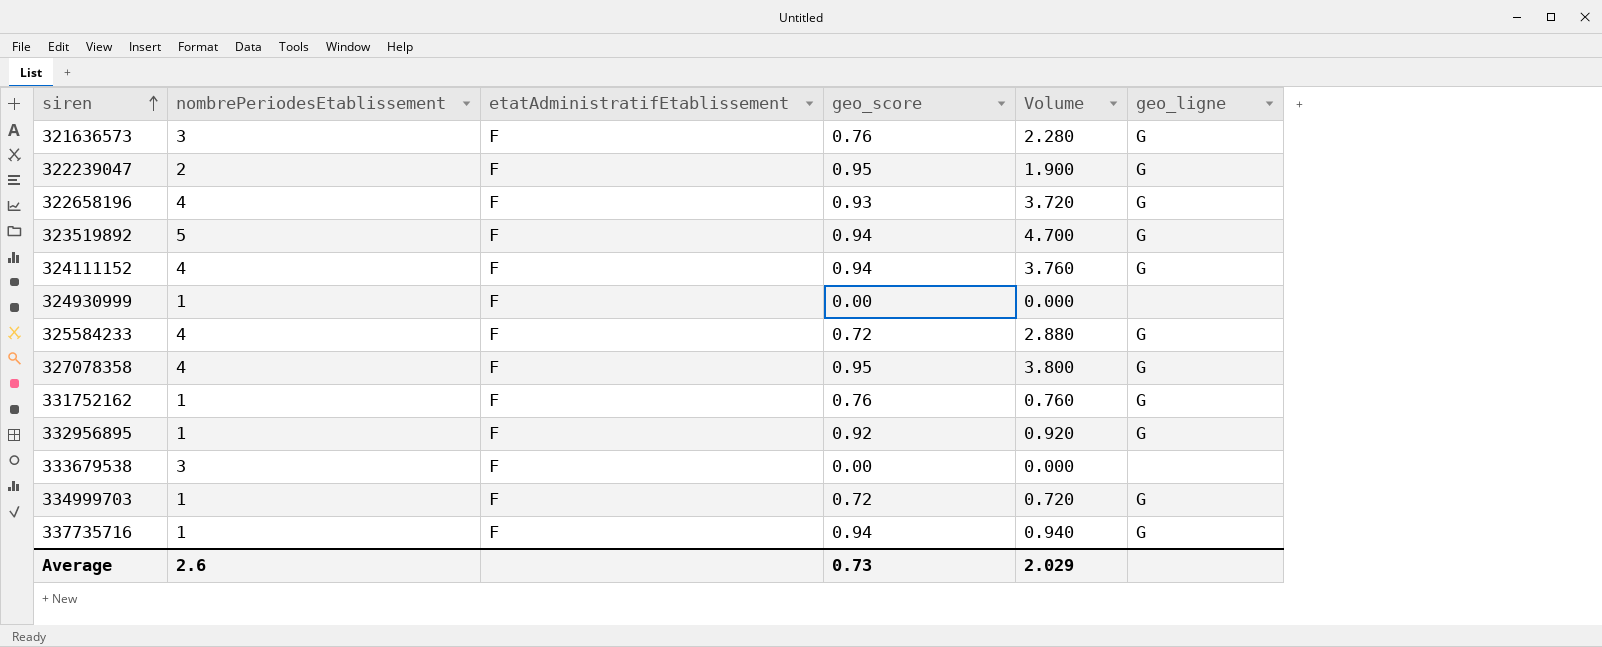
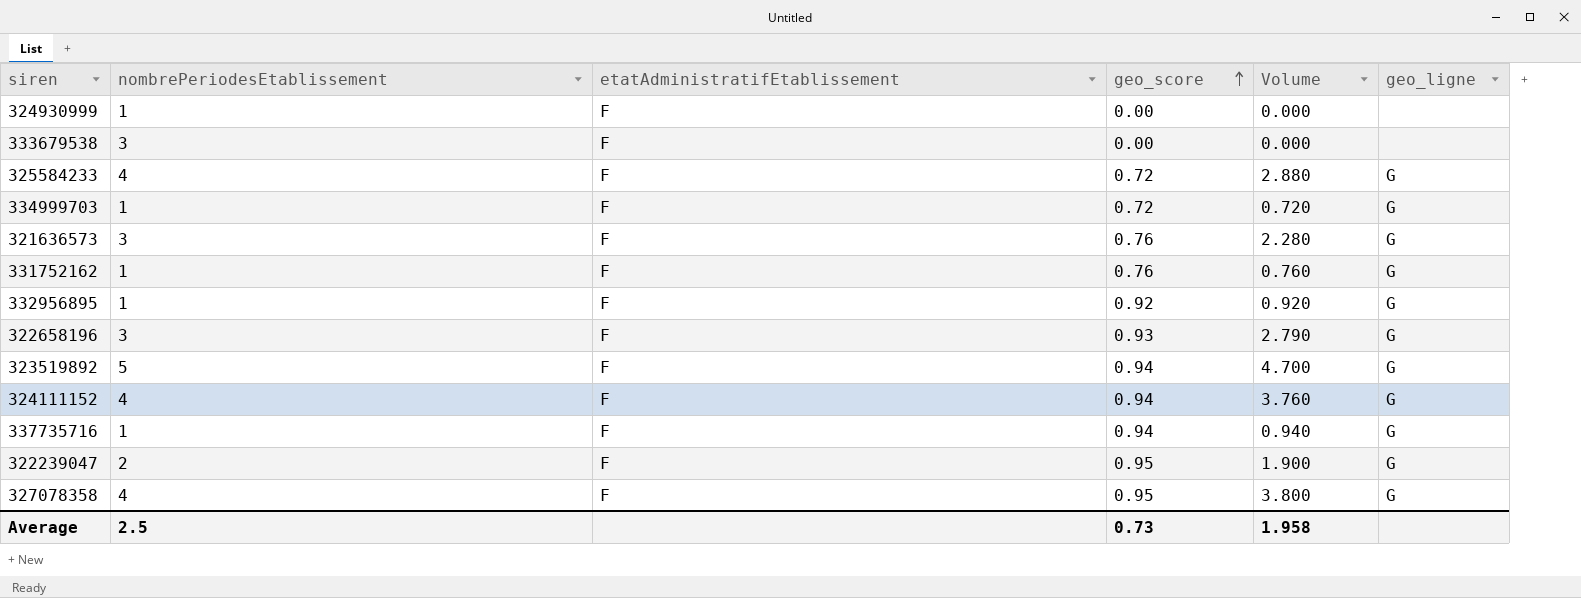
row order: siren ascending -> geo_score ascending
322658196 | nombrePeriodesEtablissement: 4 -> 3
322658196 | Volume: 3.720 -> 2.790
Average | nombrePeriodesEtablissement: 2.6 -> 2.5
Average | Volume: 2.029 -> 1.958

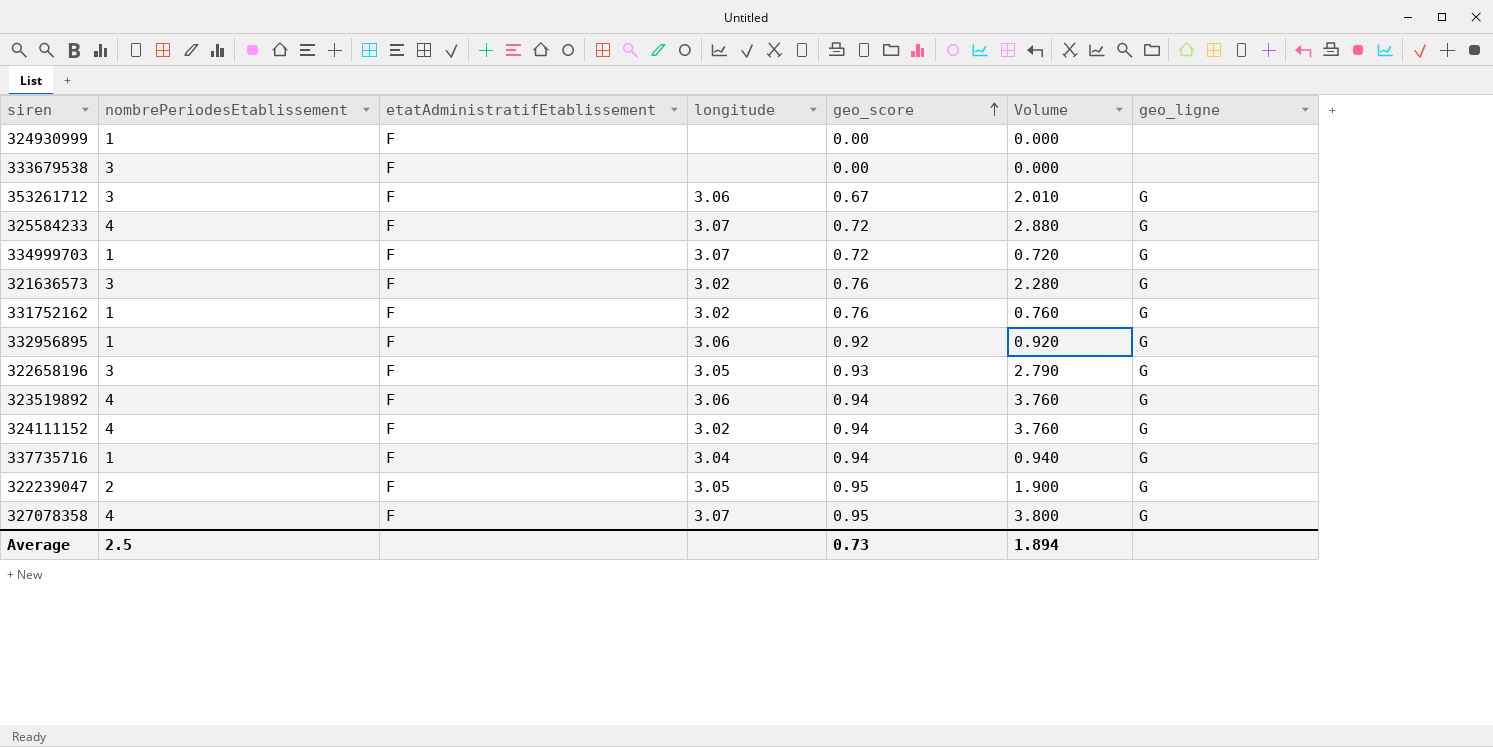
column longitude | position: none -> 4
row 353261712: none -> 3 | F | 3.06 | 0.67 | 2.010 | G
323519892 | nombrePeriodesEtablissement: 5 -> 4
323519892 | Volume: 4.700 -> 3.760
Average | Volume: 1.958 -> 1.894

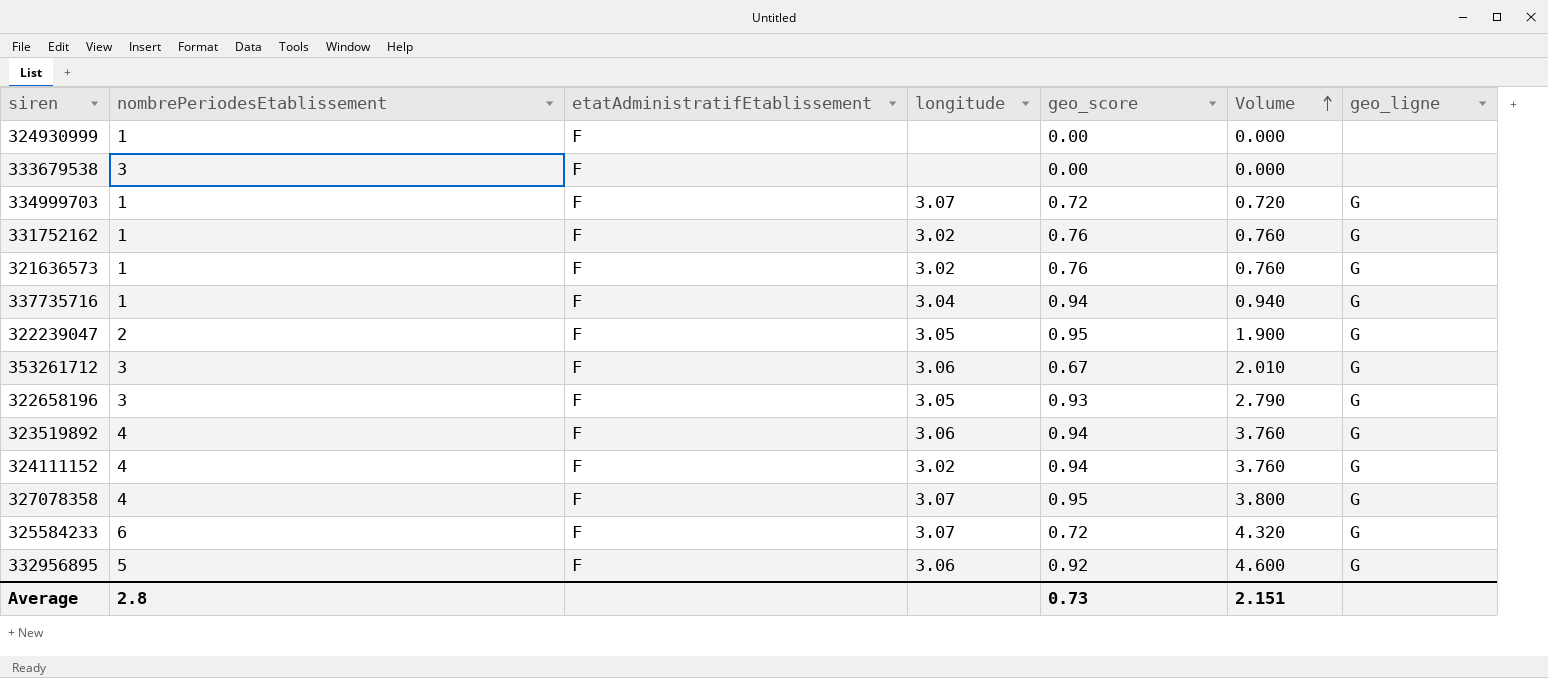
row order: geo_score ascending -> Volume ascending
321636573 | nombrePeriodesEtablissement: 3 -> 1
321636573 | Volume: 2.280 -> 0.760
325584233 | nombrePeriodesEtablissement: 4 -> 6
325584233 | Volume: 2.880 -> 4.320
332956895 | nombrePeriodesEtablissement: 1 -> 5
332956895 | Volume: 0.920 -> 4.600
Average | nombrePeriodesEtablissement: 2.5 -> 2.8
Average | Volume: 1.894 -> 2.151

